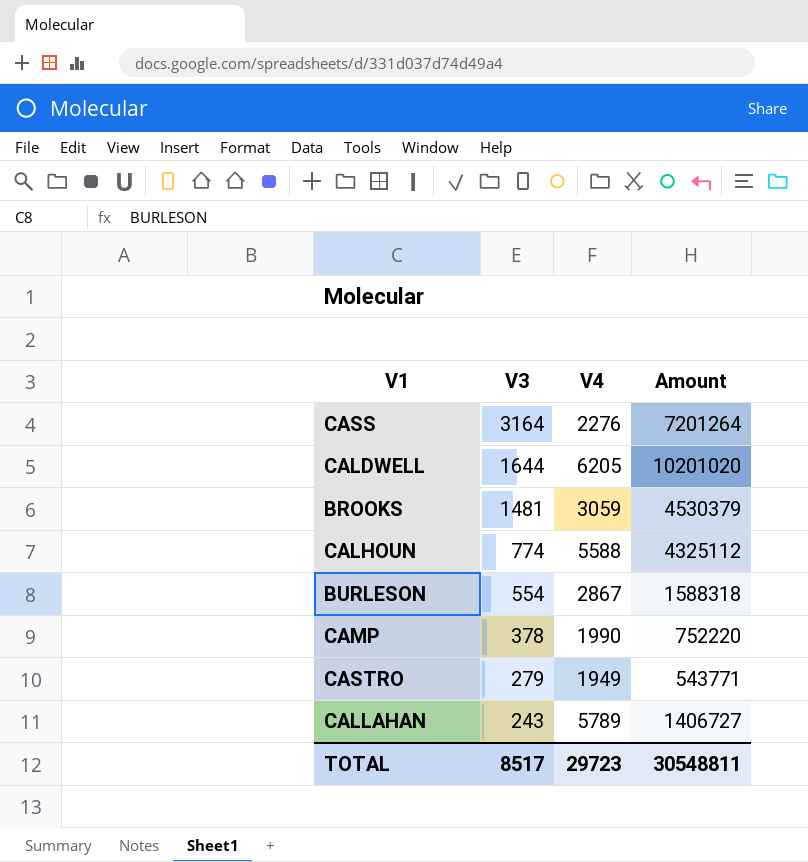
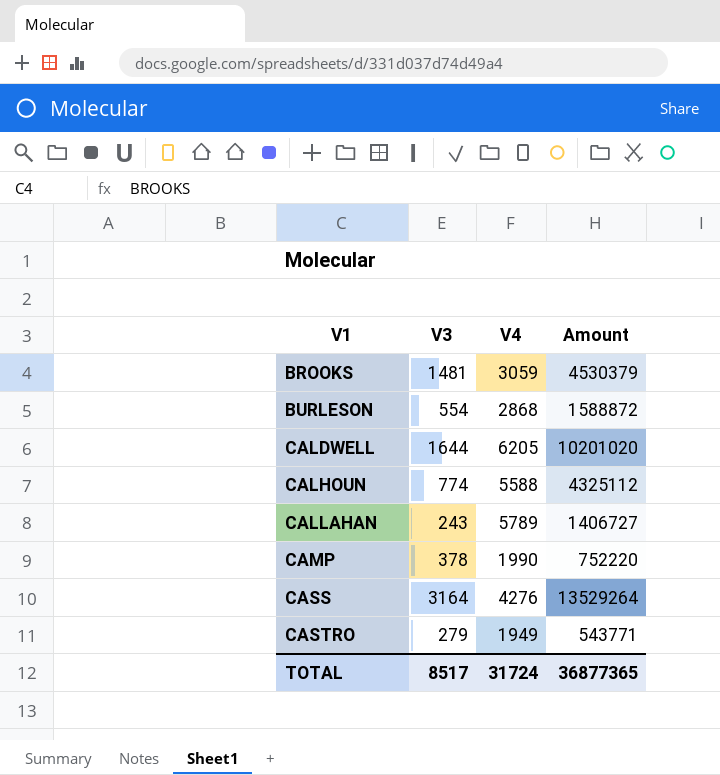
row order: V3 descending -> V1 ascending
BURLESON | V4: 2867 -> 2868
BURLESON | Amount: 1588318 -> 1588872
CASS | V4: 2276 -> 4276
CASS | Amount: 7201264 -> 13529264
TOTAL | V4: 29723 -> 31724
TOTAL | Amount: 30548811 -> 36877365

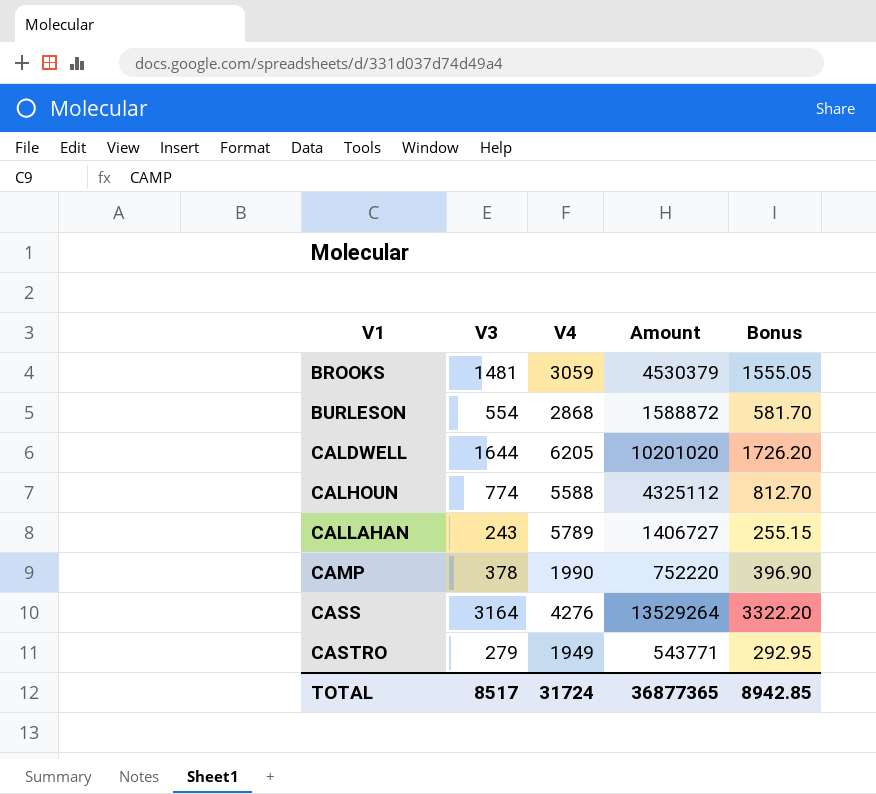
column Bonus | formula: none -> [V3] * 1.05

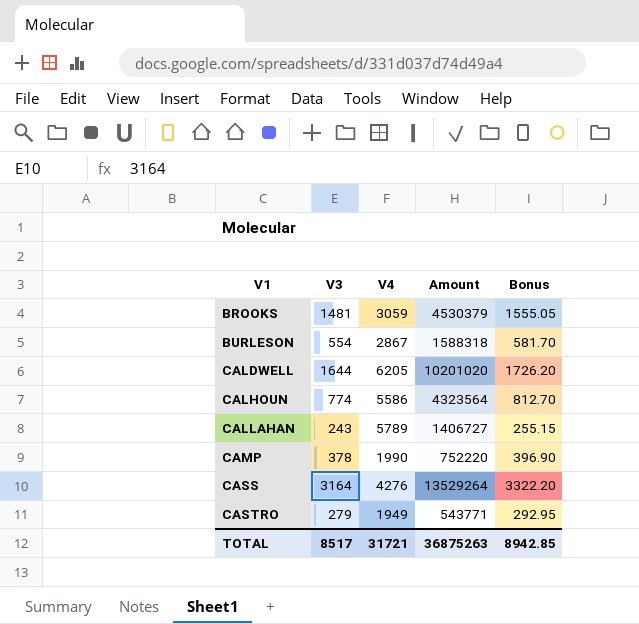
BURLESON | V4: 2868 -> 2867
BURLESON | Amount: 1588872 -> 1588318
CALHOUN | V4: 5588 -> 5586
CALHOUN | Amount: 4325112 -> 4323564
TOTAL | V4: 31724 -> 31721
TOTAL | Amount: 36877365 -> 36875263

